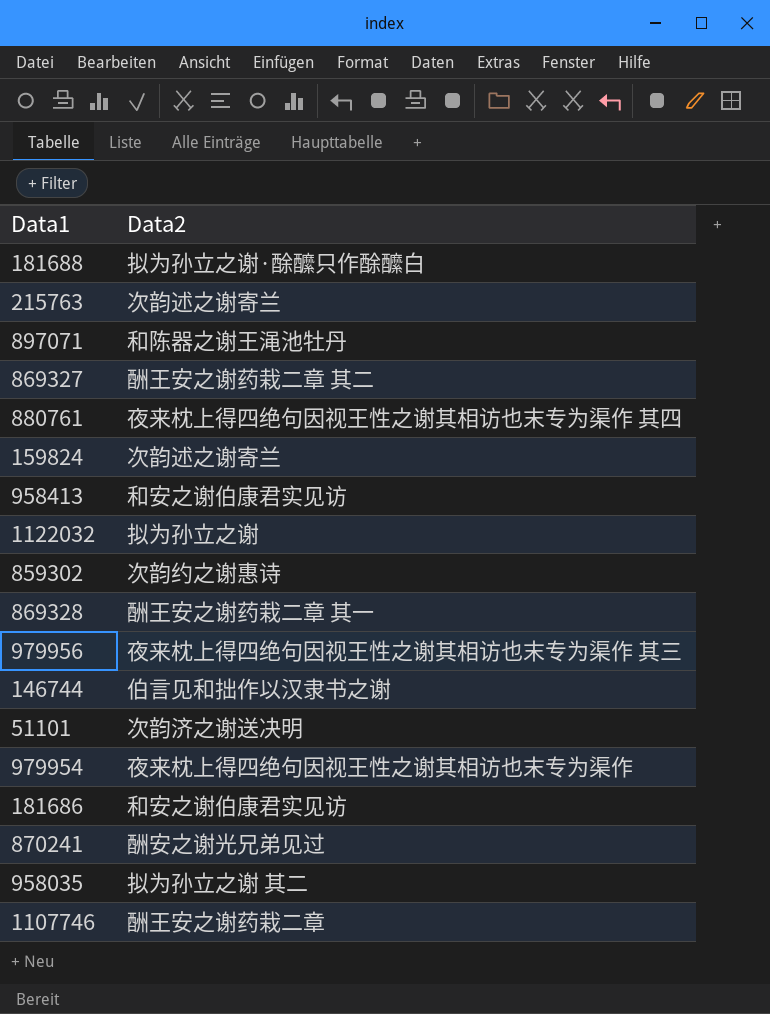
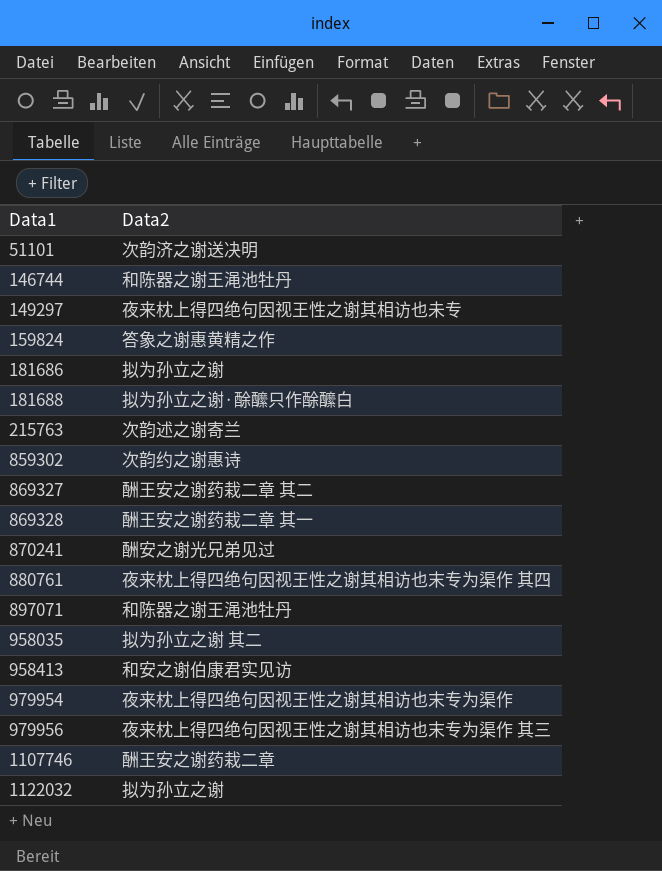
row order: none -> Data1 ascending
146744 | Data2: 伯言见和拙作以汉隶书之谢 -> 和陈器之谢王渑池牡丹
row 149297: none -> 夜来枕上得四绝句因视王性之谢其相访也未专
159824 | Data2: 次韵述之谢寄兰 -> 答象之谢惠黄精之作
181686 | Data2: 和安之谢伯康君实见访 -> 拟为孙立之谢

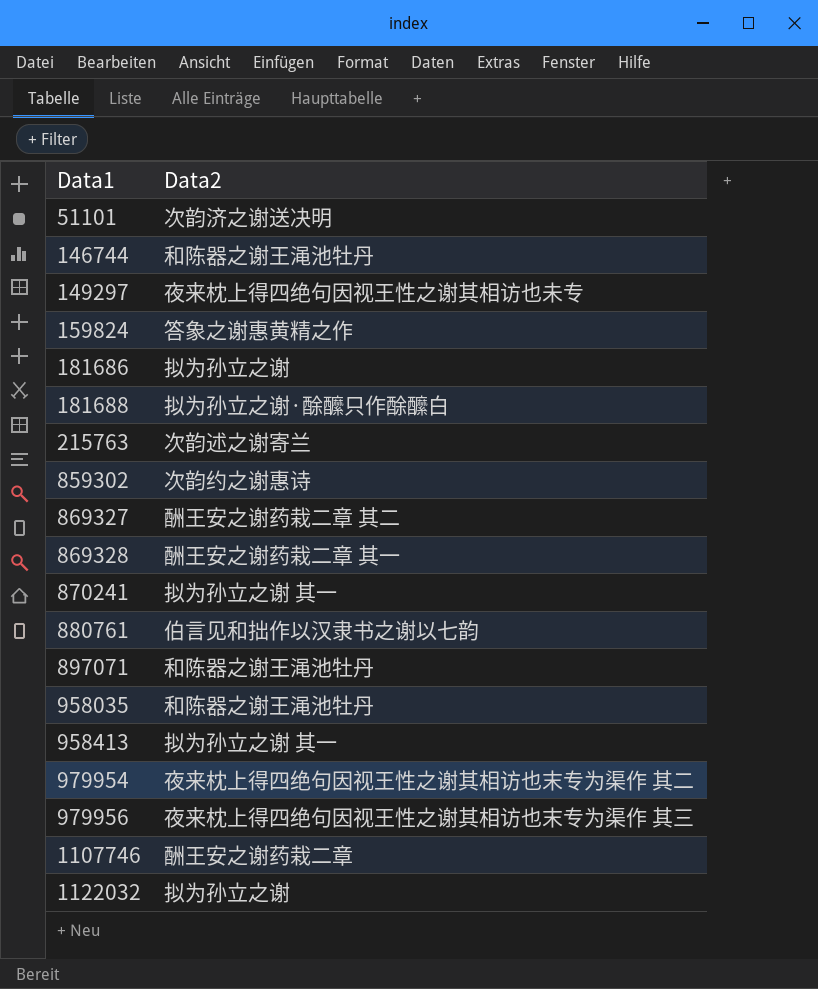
870241 | Data2: 酬安之谢光兄弟见过 -> 拟为孙立之谢 其一
880761 | Data2: 夜来枕上得四绝句因视王性之谢其相访也末专为渠作 其四 -> 伯言见和拙作以汉隶书之谢以七韵
958035 | Data2: 拟为孙立之谢 其二 -> 和陈器之谢王渑池牡丹
958413 | Data2: 和安之谢伯康君实见访 -> 拟为孙立之谢 其一
979954 | Data2: 夜来枕上得四绝句因视王性之谢其相访也末专为渠作 -> 夜来枕上得四绝句因视王性之谢其相访也末专为渠作 其二

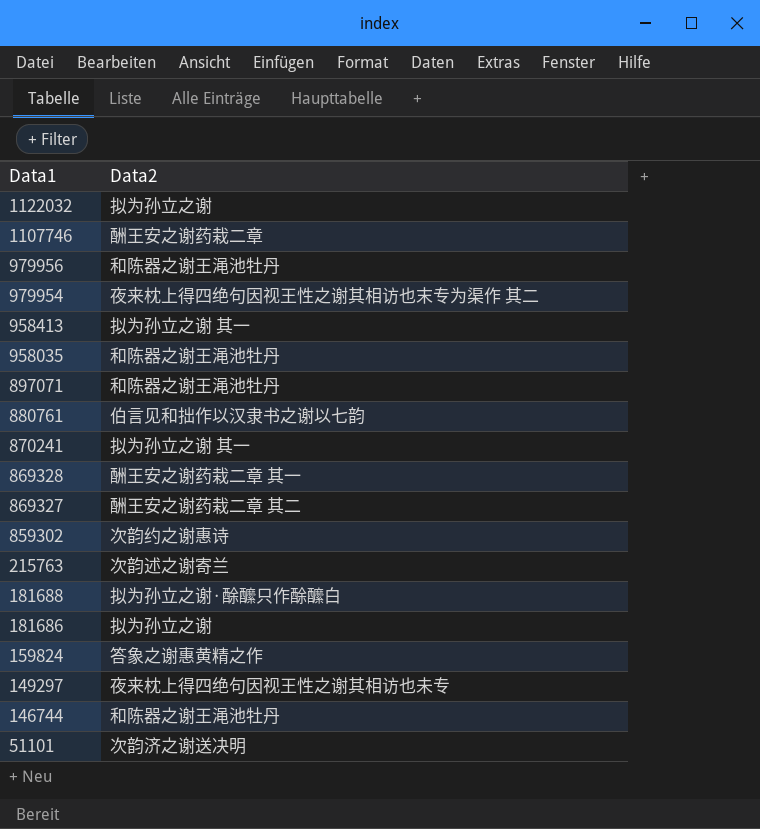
row order: Data1 ascending -> Data1 descending
979956 | Data2: 夜来枕上得四绝句因视王性之谢其相访也末专为渠作 其三 -> 和陈器之谢王渑池牡丹

